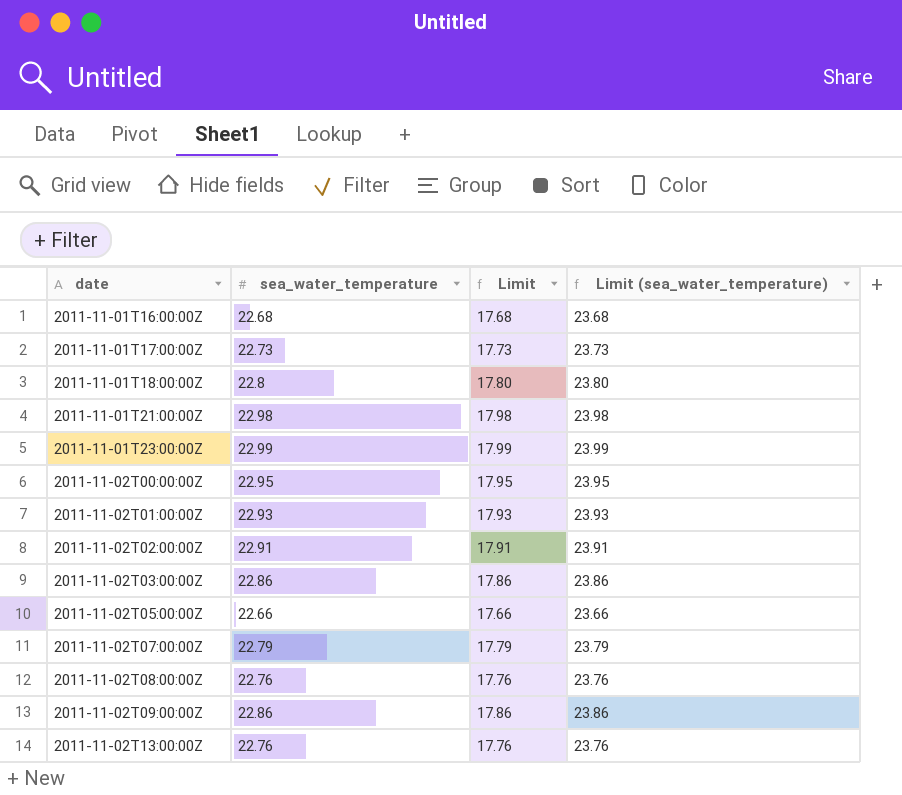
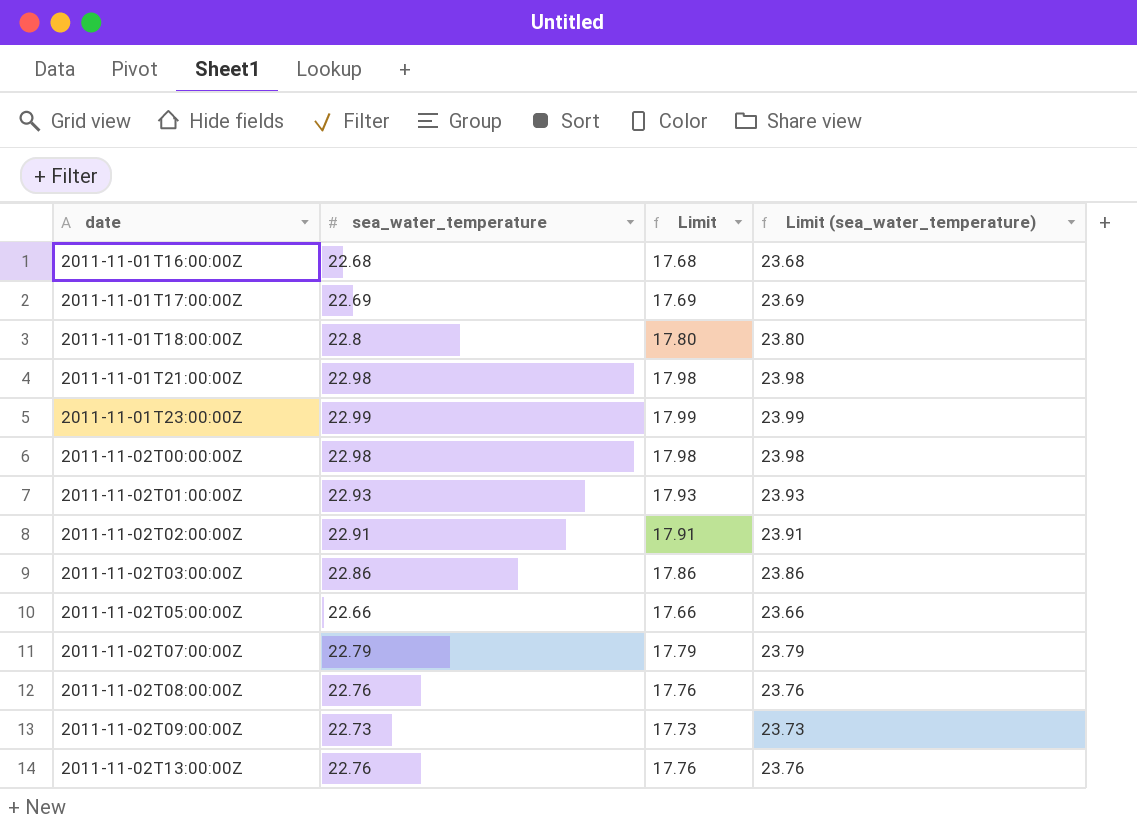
2011-11-01T17:00:00Z | sea_water_temperature: 22.73 -> 22.69
2011-11-01T17:00:00Z | Limit: 17.73 -> 17.69
2011-11-01T17:00:00Z | Limit (sea_water_temperature): 23.73 -> 23.69
2011-11-02T00:00:00Z | sea_water_temperature: 22.95 -> 22.98
2011-11-02T00:00:00Z | Limit: 17.95 -> 17.98
2011-11-02T00:00:00Z | Limit (sea_water_temperature): 23.95 -> 23.98
2011-11-02T09:00:00Z | sea_water_temperature: 22.86 -> 22.73
2011-11-02T09:00:00Z | Limit: 17.86 -> 17.73
2011-11-02T09:00:00Z | Limit (sea_water_temperature): 23.86 -> 23.73

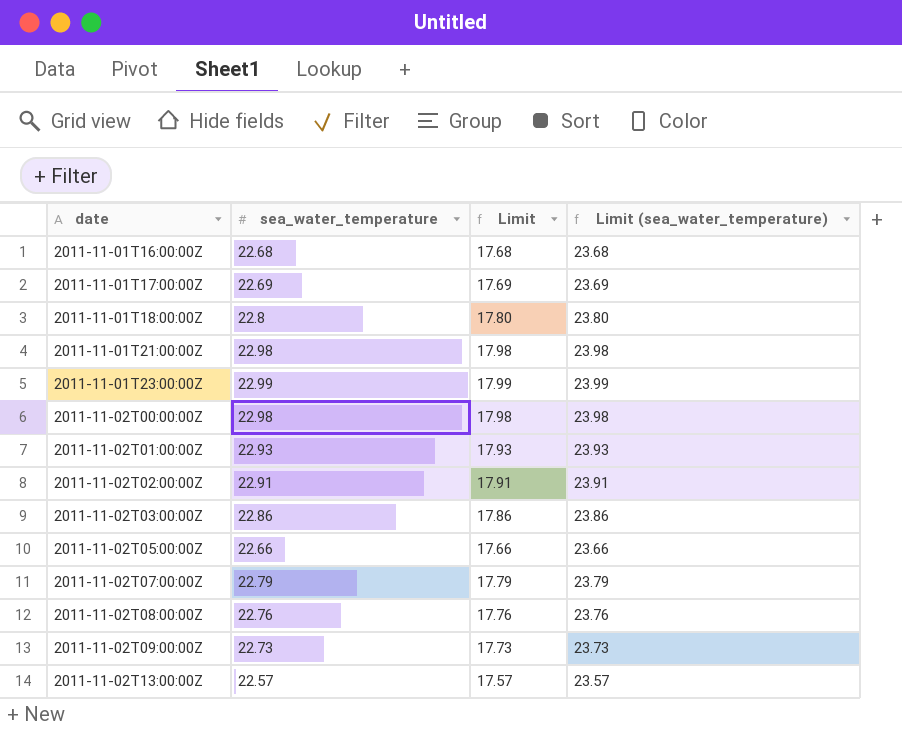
2011-11-02T13:00:00Z | sea_water_temperature: 22.76 -> 22.57
2011-11-02T13:00:00Z | Limit: 17.76 -> 17.57
2011-11-02T13:00:00Z | Limit (sea_water_temperature): 23.76 -> 23.57

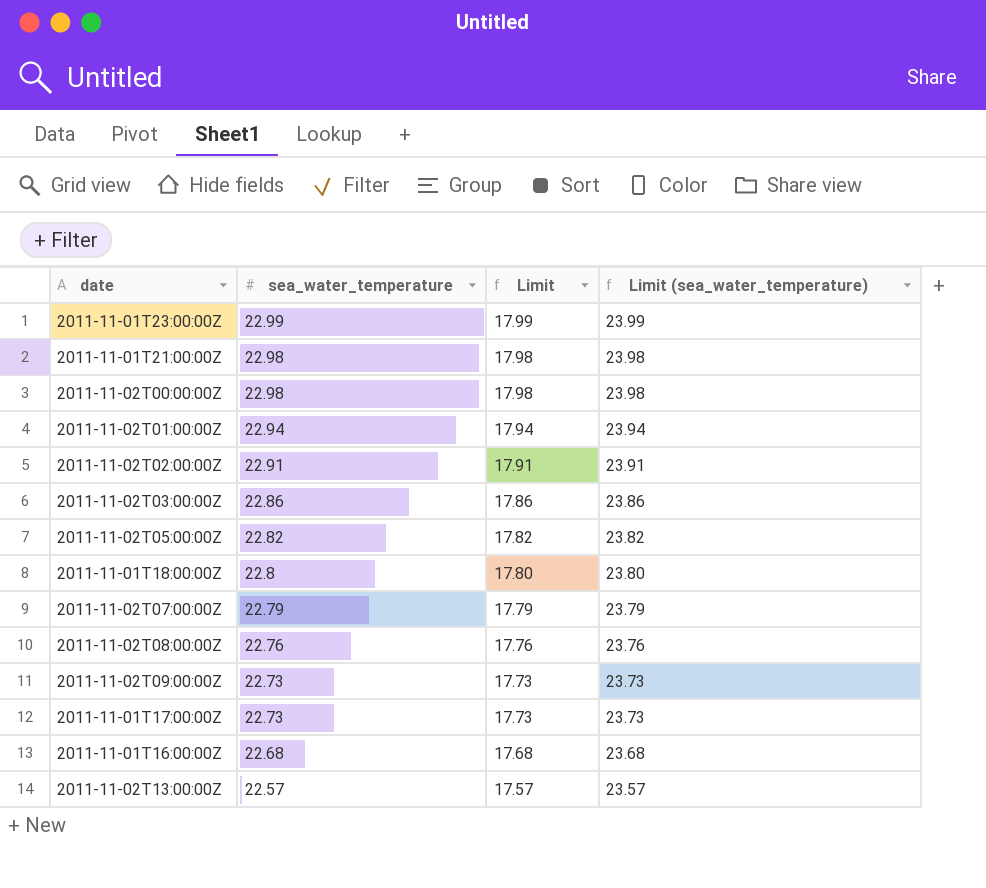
row order: date ascending -> sea_water_temperature descending
2011-11-02T01:00:00Z | sea_water_temperature: 22.93 -> 22.94
2011-11-02T01:00:00Z | Limit: 17.93 -> 17.94
2011-11-02T01:00:00Z | Limit (sea_water_temperature): 23.93 -> 23.94
2011-11-02T05:00:00Z | sea_water_temperature: 22.66 -> 22.82
2011-11-02T05:00:00Z | Limit: 17.66 -> 17.82
2011-11-02T05:00:00Z | Limit (sea_water_temperature): 23.66 -> 23.82
2011-11-01T17:00:00Z | sea_water_temperature: 22.69 -> 22.73
2011-11-01T17:00:00Z | Limit: 17.69 -> 17.73
2011-11-01T17:00:00Z | Limit (sea_water_temperature): 23.69 -> 23.73

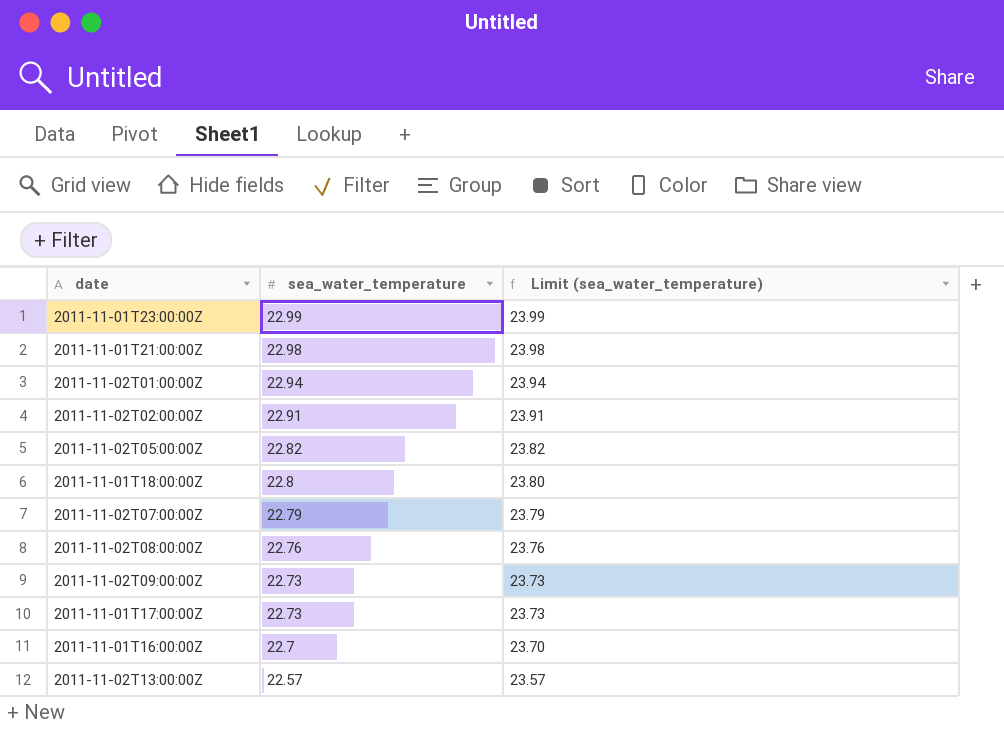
column Limit | formula: [sea_water_temperature] - 5 -> none
row 2011-11-02T00:00:00Z: 22.98 | 17.98 | 23.98 -> none
row 2011-11-02T03:00:00Z: 22.86 | 17.86 | 23.86 -> none
2011-11-01T16:00:00Z | sea_water_temperature: 22.68 -> 22.7
2011-11-01T16:00:00Z | Limit (sea_water_temperature): 23.68 -> 23.70

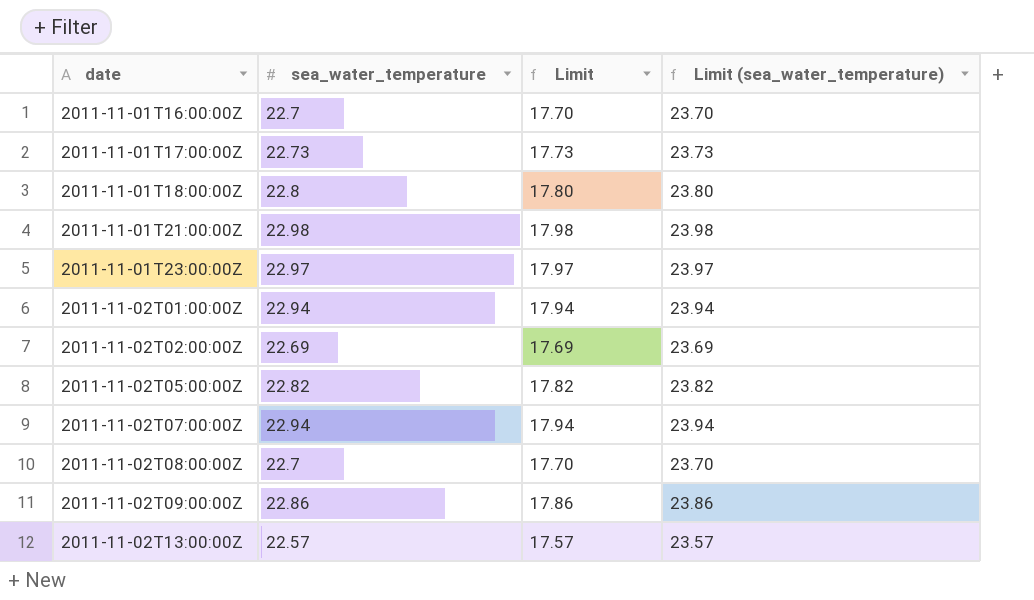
row order: sea_water_temperature descending -> date ascending
column Limit | formula: none -> [sea_water_temperature] - 5
2011-11-01T23:00:00Z | sea_water_temperature: 22.99 -> 22.97
2011-11-01T23:00:00Z | Limit (sea_water_temperature): 23.99 -> 23.97
2011-11-02T02:00:00Z | sea_water_temperature: 22.91 -> 22.69
2011-11-02T02:00:00Z | Limit (sea_water_temperature): 23.91 -> 23.69
2011-11-02T07:00:00Z | sea_water_temperature: 22.79 -> 22.94
2011-11-02T07:00:00Z | Limit (sea_water_temperature): 23.79 -> 23.94
2011-11-02T08:00:00Z | sea_water_temperature: 22.76 -> 22.7
2011-11-02T08:00:00Z | Limit (sea_water_temperature): 23.76 -> 23.70
2011-11-02T09:00:00Z | sea_water_temperature: 22.73 -> 22.86
2011-11-02T09:00:00Z | Limit (sea_water_temperature): 23.73 -> 23.86

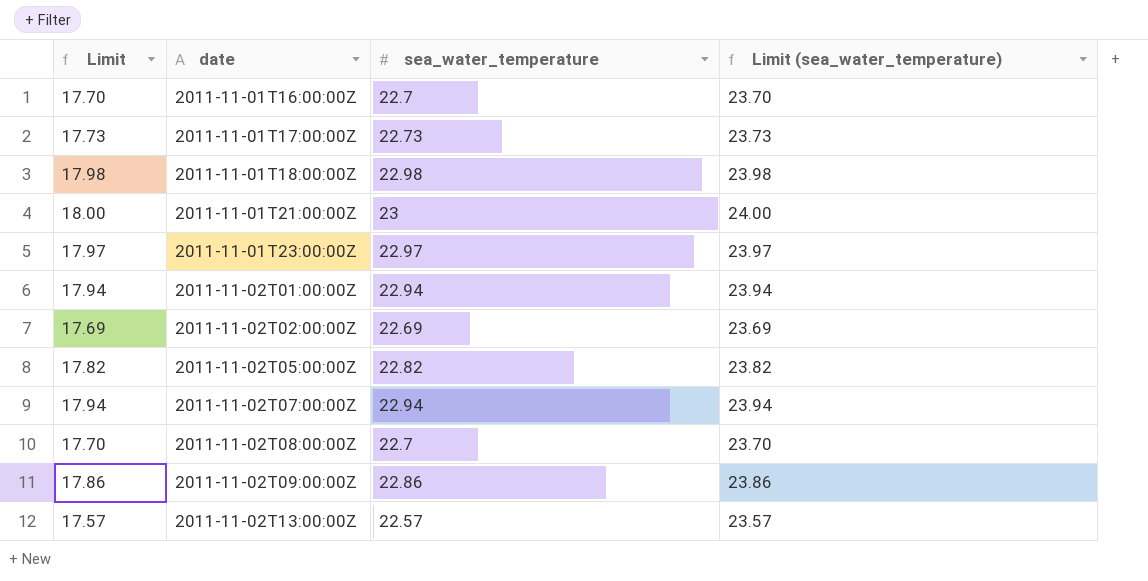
column Limit | position: 3 -> 1
2011-11-01T18:00:00Z | Limit: 17.80 -> 17.98
2011-11-01T18:00:00Z | sea_water_temperature: 22.8 -> 22.98
2011-11-01T18:00:00Z | Limit (sea_water_temperature): 23.80 -> 23.98
2011-11-01T21:00:00Z | Limit: 17.98 -> 18.00
2011-11-01T21:00:00Z | sea_water_temperature: 22.98 -> 23
2011-11-01T21:00:00Z | Limit (sea_water_temperature): 23.98 -> 24.00

